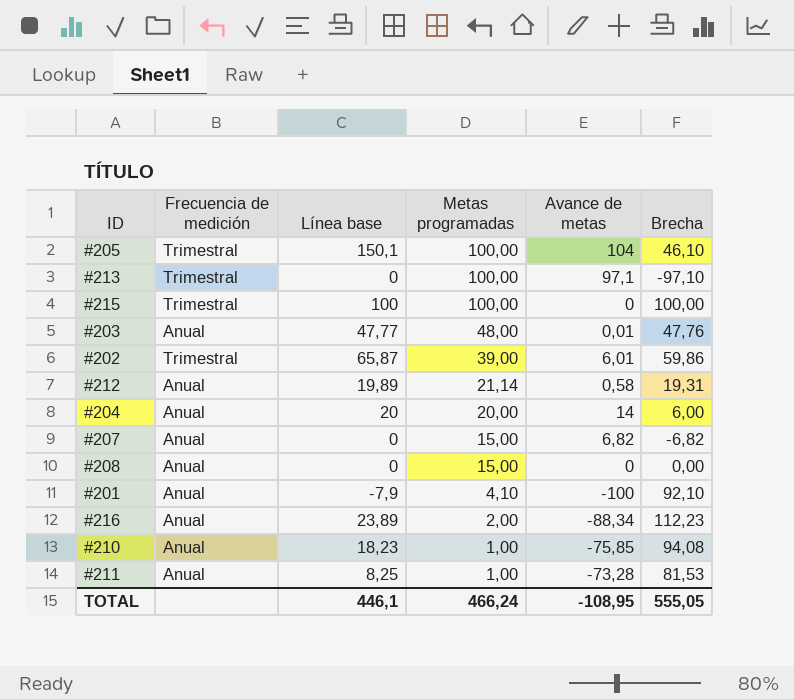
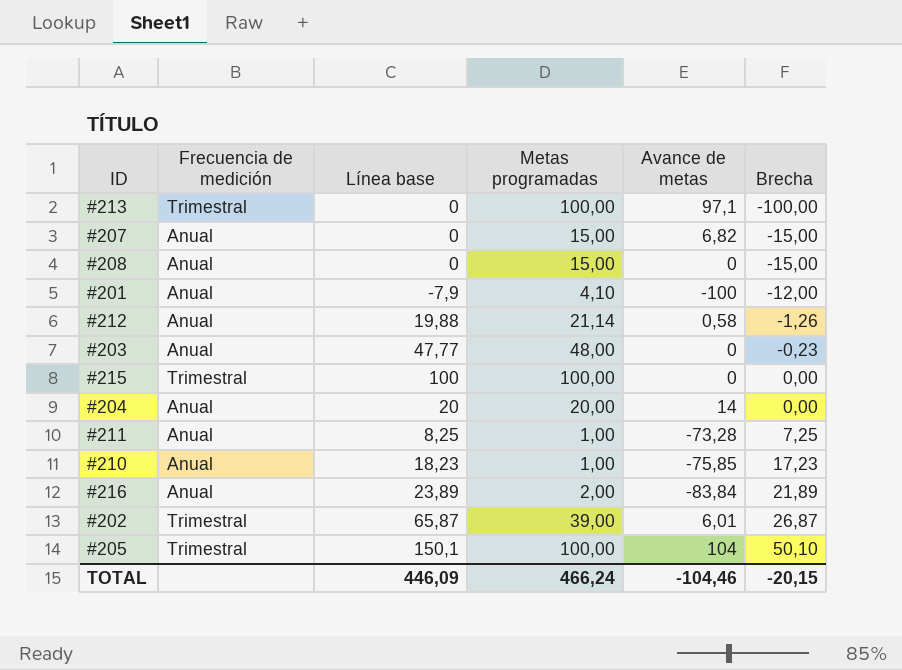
row order: Metas programadas descending -> Brecha ascending
column Brecha | formula: [Línea base] - [Avance de metas] -> [Línea base] - [Metas programadas]
#212 | Línea base: 19,89 -> 19,88
#203 | Avance de metas: 0,01 -> 0
#216 | Avance de metas: -88,34 -> -83,84
TOTAL | Línea base: 446,1 -> 446,09
TOTAL | Avance de metas: -108,95 -> -104,46
TOTAL | Brecha: 555,05 -> -20,15

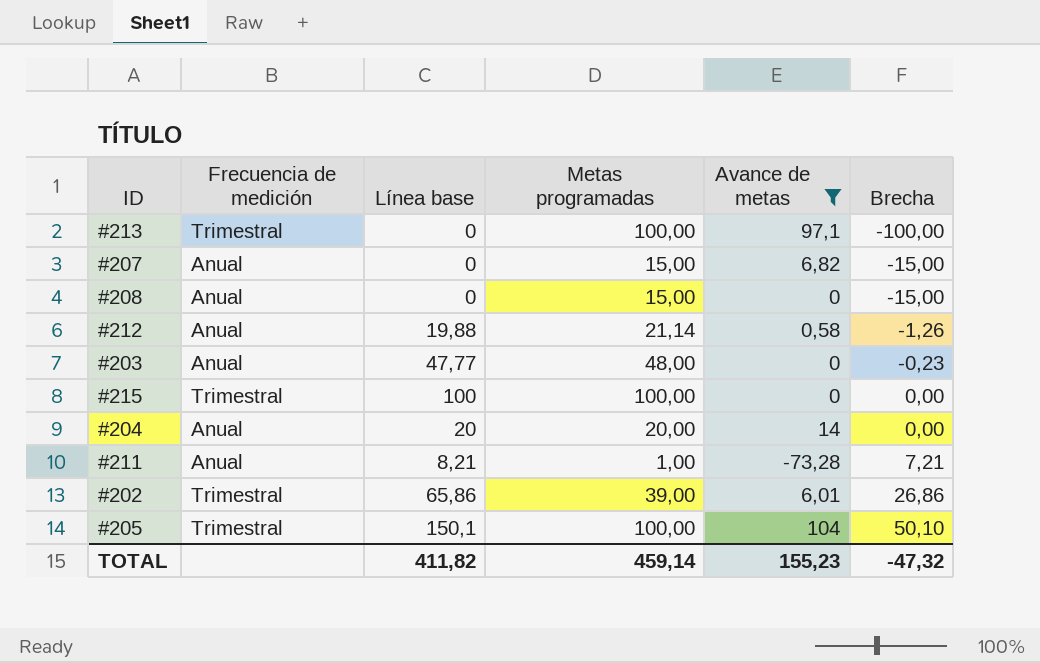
filter: none -> Avance de metas >= -73,28
#211 | Línea base: 8,25 -> 8,21
#211 | Brecha: 7,25 -> 7,21
#202 | Línea base: 65,87 -> 65,86
#202 | Brecha: 26,87 -> 26,86
TOTAL | Línea base: 446,09 -> 411,82
TOTAL | Metas programadas: 466,24 -> 459,14
TOTAL | Avance de metas: -104,46 -> 155,23
TOTAL | Brecha: -20,15 -> -47,32

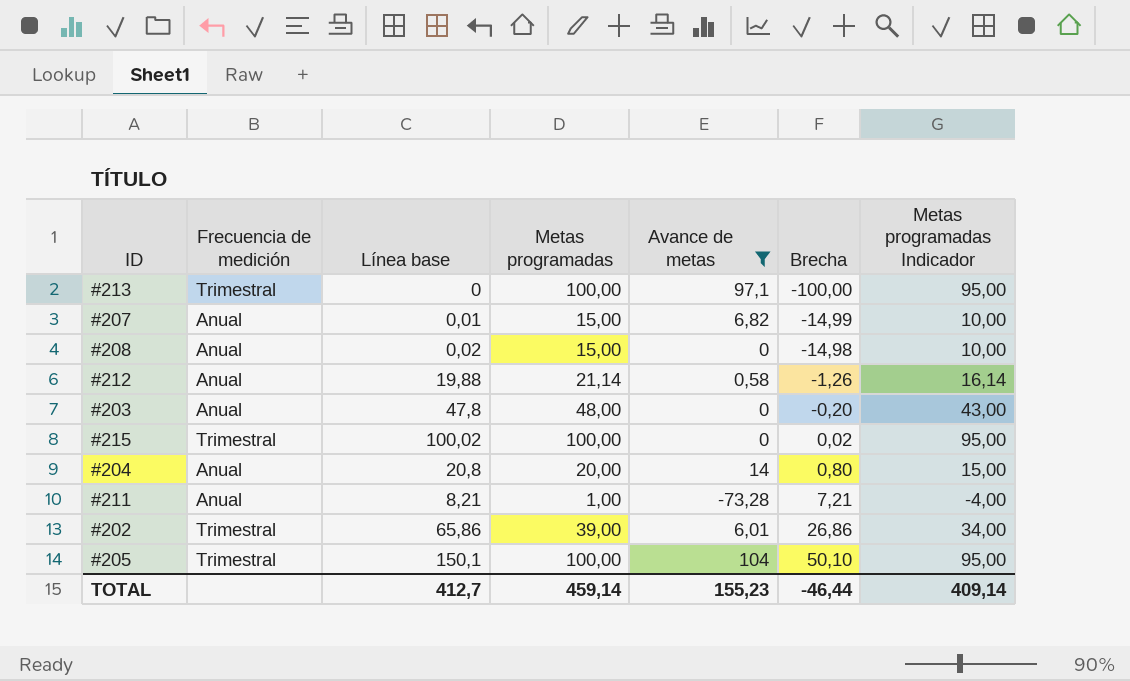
column Metas programadas Indicador | formula: none -> [Metas programadas] - 5
#207 | Línea base: 0 -> 0,01
#207 | Brecha: -15,00 -> -14,99
#208 | Línea base: 0 -> 0,02
#208 | Brecha: -15,00 -> -14,98
#203 | Línea base: 47,77 -> 47,8
#203 | Brecha: -0,23 -> -0,20
#215 | Línea base: 100 -> 100,02
#215 | Brecha: 0,00 -> 0,02
#204 | Línea base: 20 -> 20,8
#204 | Brecha: 0,00 -> 0,80
TOTAL | Línea base: 411,82 -> 412,7
TOTAL | Brecha: -47,32 -> -46,44

